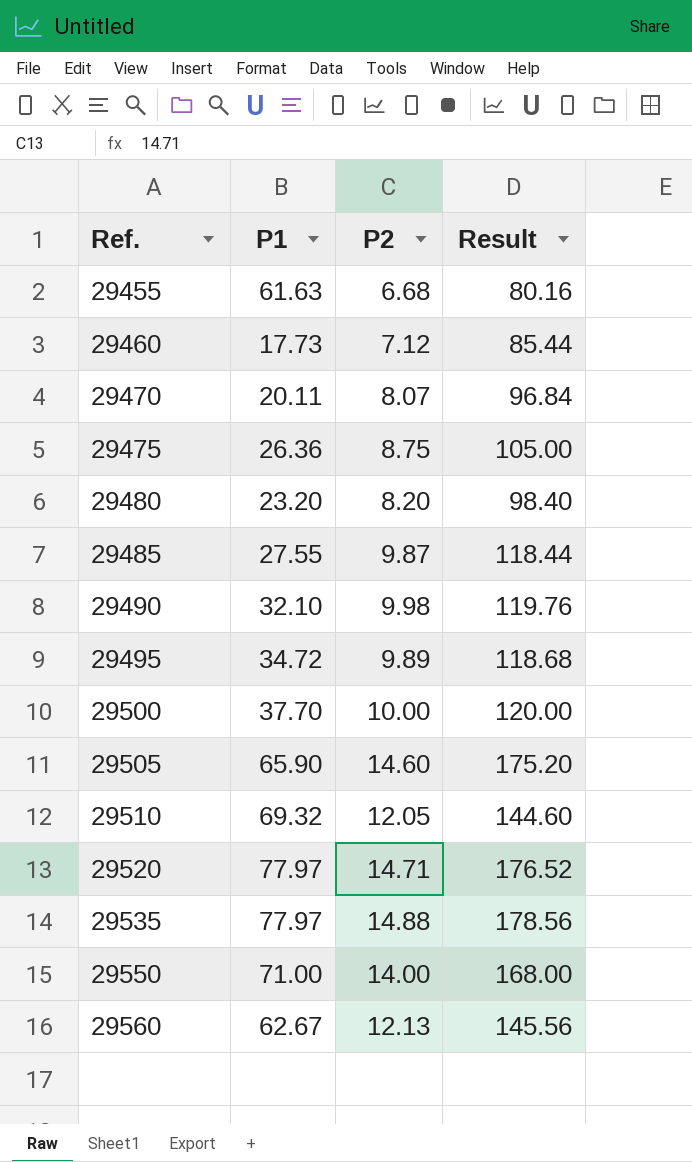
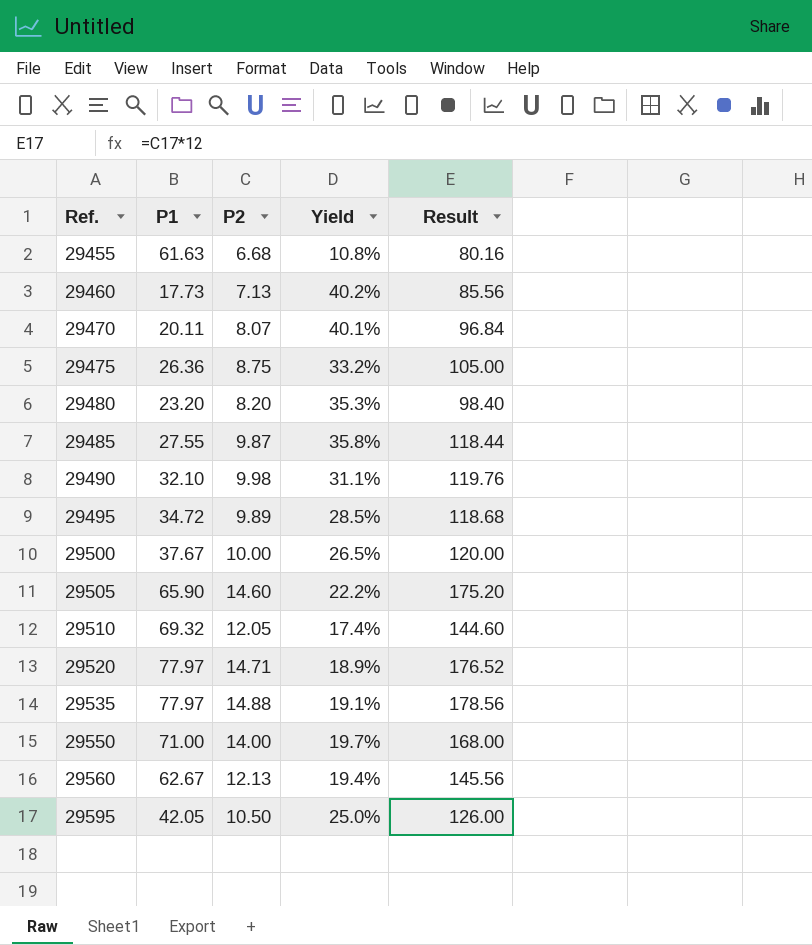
column Yield | formula: none -> [P2] / [P1]
29460 | P2: 7.12 -> 7.13
29460 | Result: 85.44 -> 85.56
29500 | P1: 37.70 -> 37.67
row 29595: none -> 42.05 | 10.50 | 25.0% | 126.00

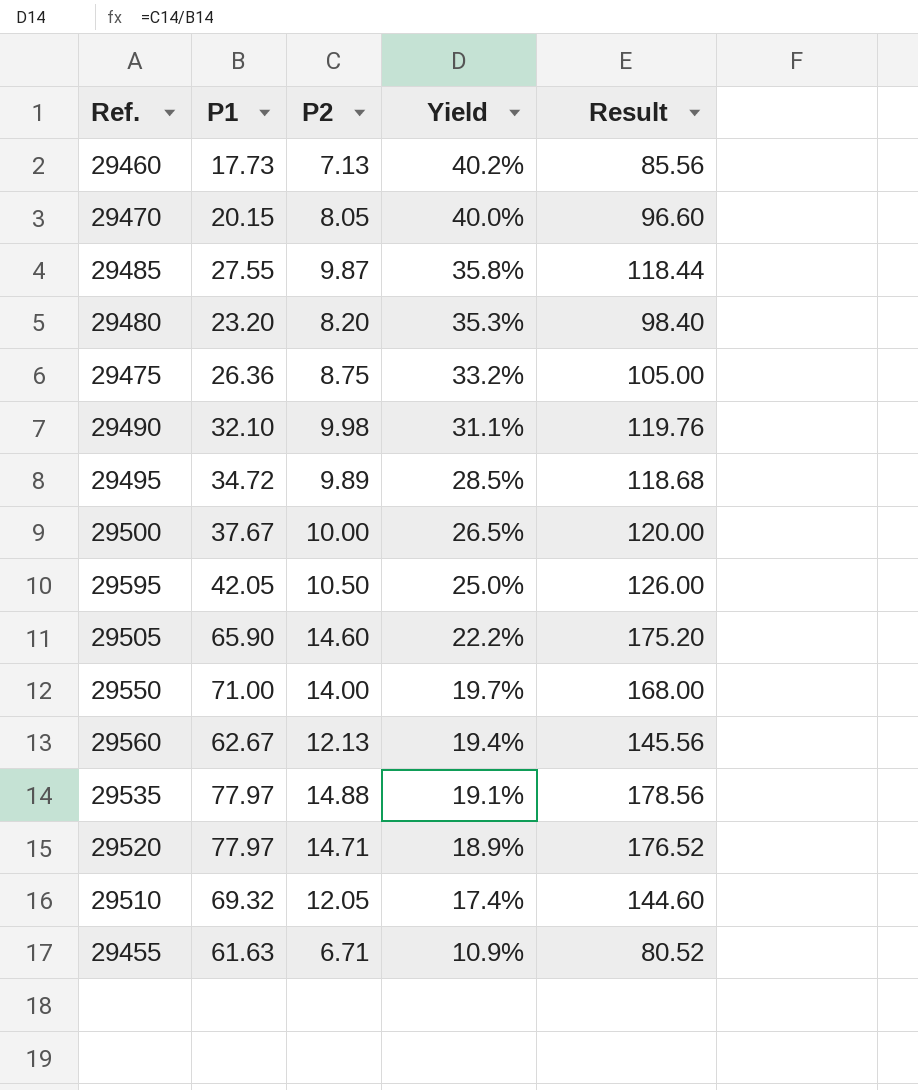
row order: Ref. ascending -> Yield descending
29470 | P1: 20.11 -> 20.15
29470 | P2: 8.07 -> 8.05
29470 | Yield: 40.1% -> 40.0%
29470 | Result: 96.84 -> 96.60
29455 | P2: 6.68 -> 6.71
29455 | Yield: 10.8% -> 10.9%
29455 | Result: 80.16 -> 80.52

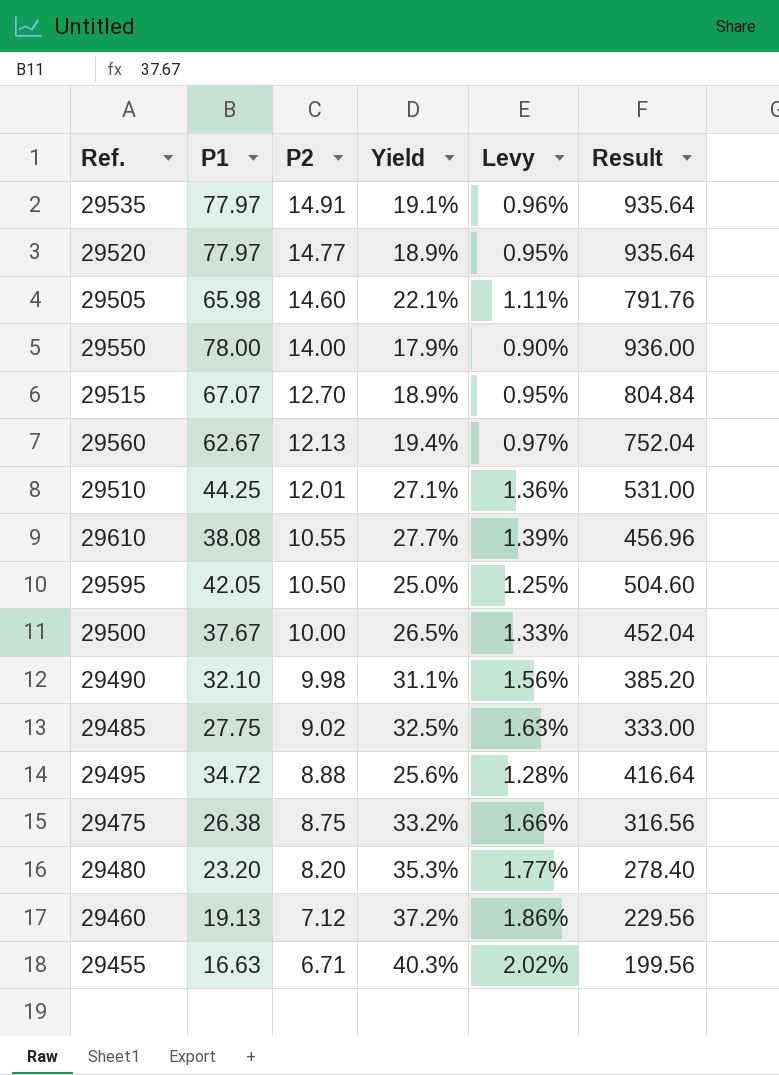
row order: Yield descending -> P2 descending
column Levy | formula: none -> [Yield] * 0.05
column Result | formula: [P2] * 12 -> [P1] * 12
row 29470: 20.15 | 8.05 | 40.0% | 96.60 -> none
29535 | P2: 14.88 -> 14.91
29520 | P2: 14.71 -> 14.77
29505 | P1: 65.90 -> 65.98
29505 | Yield: 22.2% -> 22.1%
29550 | P1: 71.00 -> 78.00
29550 | Yield: 19.7% -> 17.9%
row 29515: none -> 67.07 | 12.70 | 18.9% | 0.95% | 804.84
29510 | P1: 69.32 -> 44.25
29510 | P2: 12.05 -> 12.01
29510 | Yield: 17.4% -> 27.1%
row 29610: none -> 38.08 | 10.55 | 27.7% | 1.39% | 456.96
29485 | P1: 27.55 -> 27.75
29485 | P2: 9.87 -> 9.02
29485 | Yield: 35.8% -> 32.5%
29495 | P2: 9.89 -> 8.88
29495 | Yield: 28.5% -> 25.6%
29475 | P1: 26.36 -> 26.38
29460 | P1: 17.73 -> 19.13
29460 | P2: 7.13 -> 7.12
29460 | Yield: 40.2% -> 37.2%
29455 | P1: 61.63 -> 16.63
29455 | Yield: 10.9% -> 40.3%

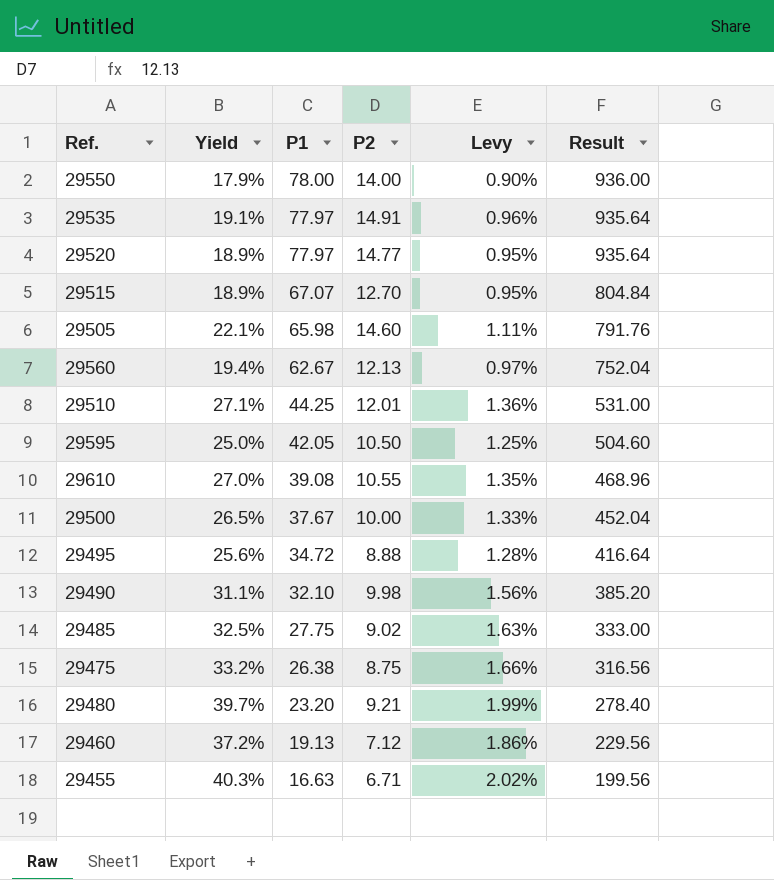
row order: P2 descending -> P1 descending
column Yield | position: 4 -> 2
29610 | Yield: 27.7% -> 27.0%
29610 | P1: 38.08 -> 39.08
29610 | Levy: 1.39% -> 1.35%
29610 | Result: 456.96 -> 468.96
29480 | Yield: 35.3% -> 39.7%
29480 | P2: 8.20 -> 9.21
29480 | Levy: 1.77% -> 1.99%

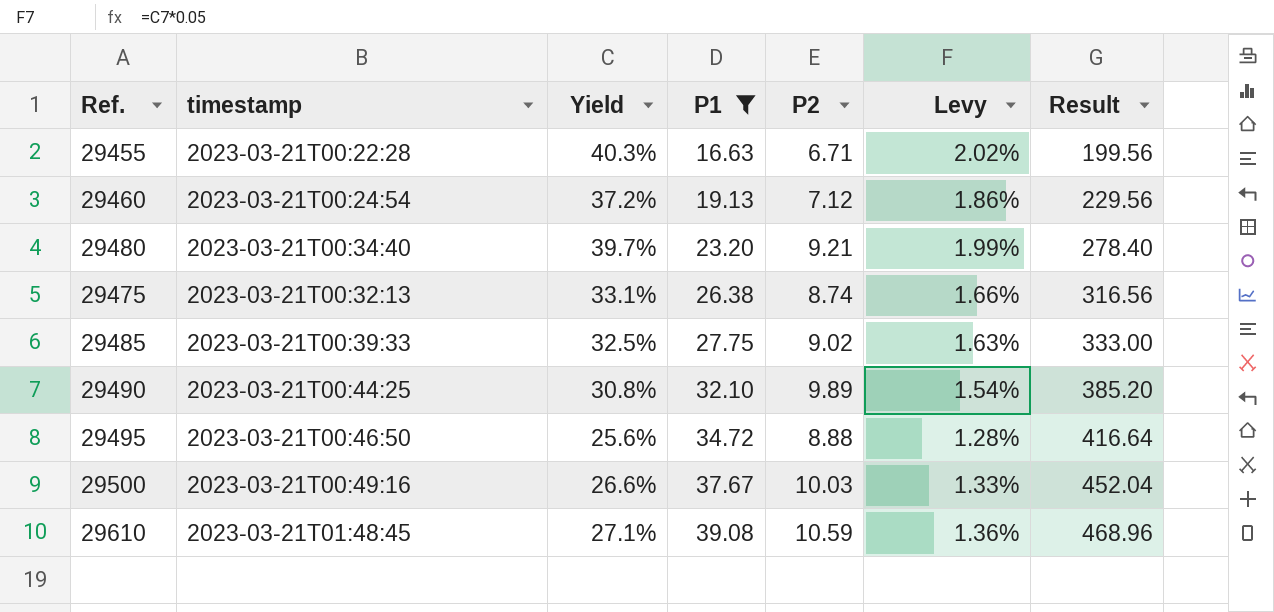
filter: none -> P1 <= 39.08
row order: P1 descending -> P1 ascending
column timestamp | position: none -> 2
29475 | Yield: 33.2% -> 33.1%
29475 | P2: 8.75 -> 8.74
29490 | Yield: 31.1% -> 30.8%
29490 | P2: 9.98 -> 9.89
29490 | Levy: 1.56% -> 1.54%
29500 | Yield: 26.5% -> 26.6%
29500 | P2: 10.00 -> 10.03
29610 | Yield: 27.0% -> 27.1%
29610 | P2: 10.55 -> 10.59
29610 | Levy: 1.35% -> 1.36%

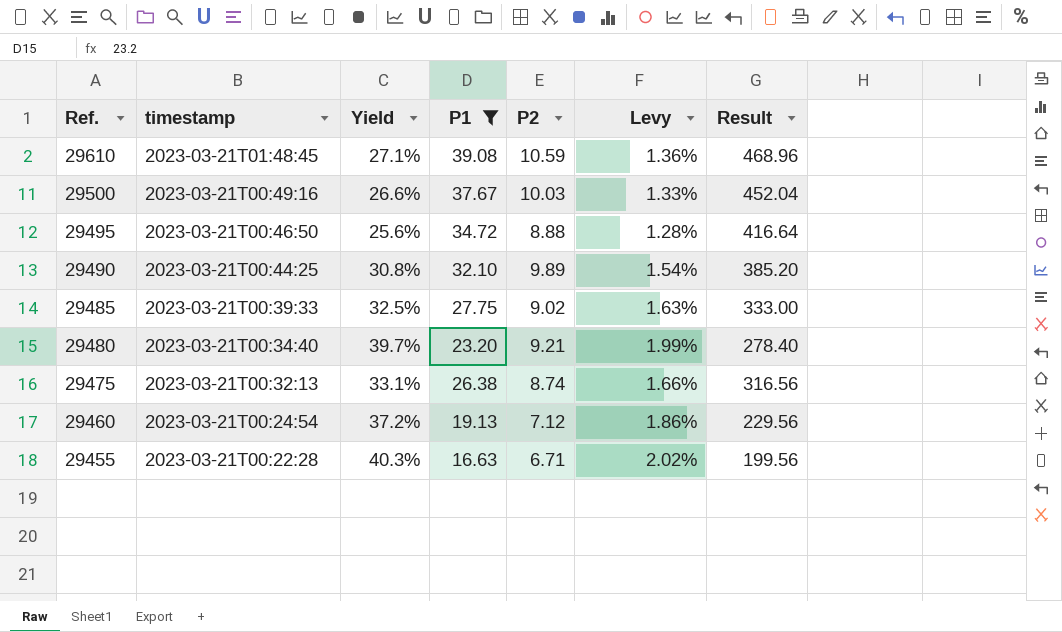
row order: P1 ascending -> Ref. descending

